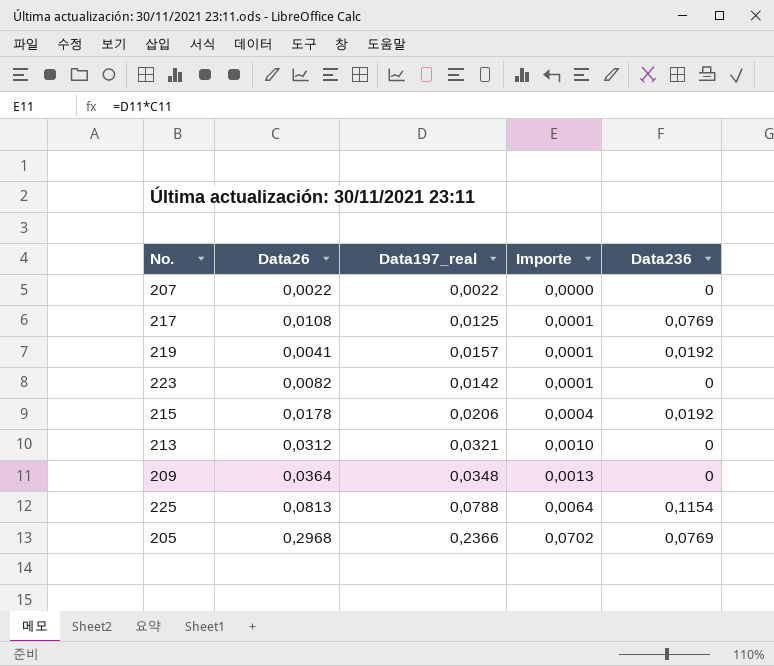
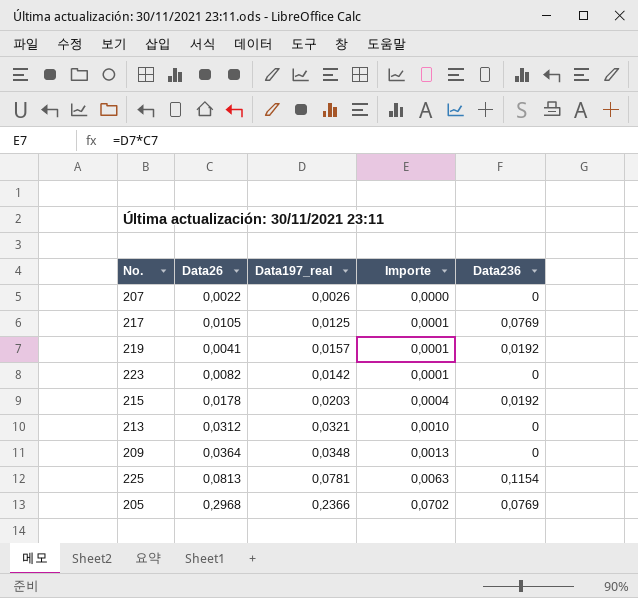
207 | Data197_real: 0,0022 -> 0,0026
217 | Data26: 0,0108 -> 0,0105
215 | Data197_real: 0,0206 -> 0,0203
225 | Data197_real: 0,0788 -> 0,0781
225 | Importe: 0,0064 -> 0,0063

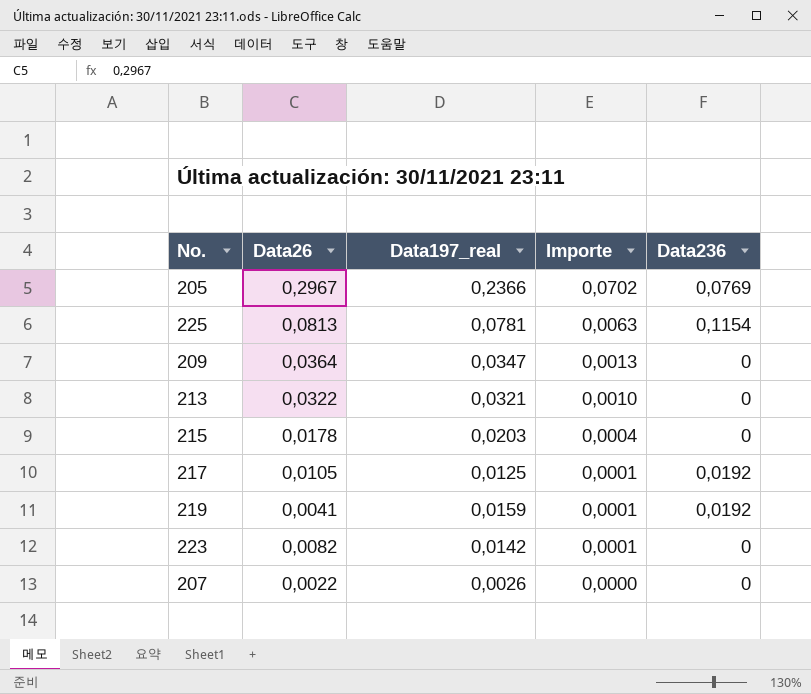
row order: Importe ascending -> Importe descending
205 | Data26: 0,2968 -> 0,2967
209 | Data197_real: 0,0348 -> 0,0347
213 | Data26: 0,0312 -> 0,0322
215 | Data236: 0,0192 -> 0
217 | Data236: 0,0769 -> 0,0192
219 | Data197_real: 0,0157 -> 0,0159

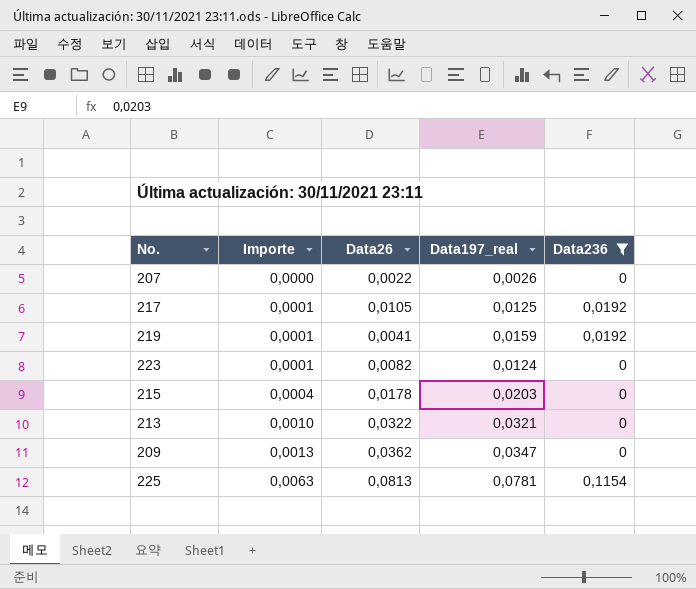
filter: none -> Data236 != 0,0769
row order: Importe descending -> Importe ascending
column Importe | position: 4 -> 2
223 | Data197_real: 0,0142 -> 0,0124
209 | Data26: 0,0364 -> 0,0362

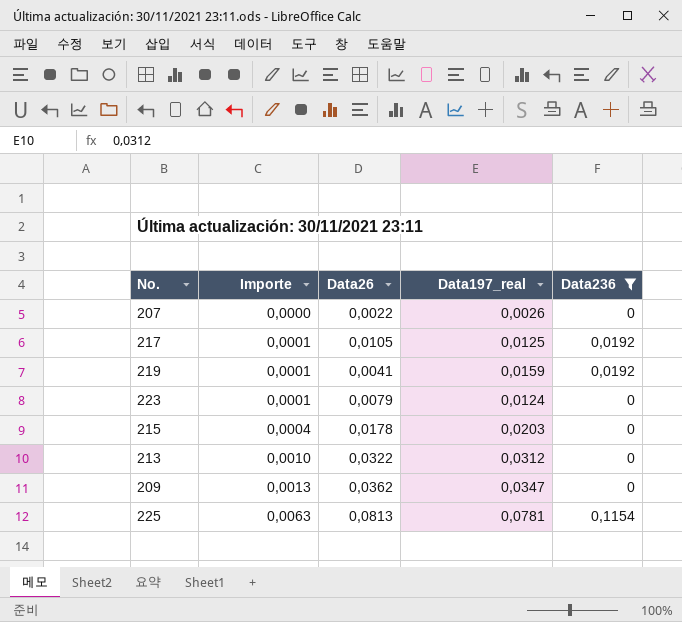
223 | Data26: 0,0082 -> 0,0079
213 | Data197_real: 0,0321 -> 0,0312

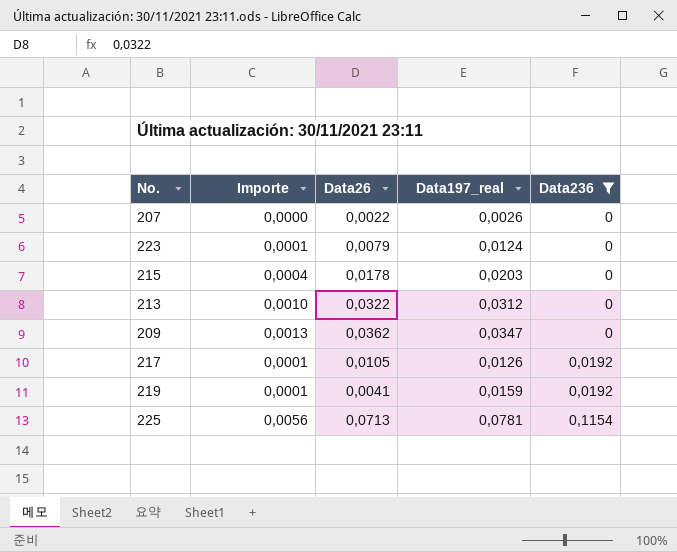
row order: Importe ascending -> Data236 ascending
217 | Data197_real: 0,0125 -> 0,0126
225 | Importe: 0,0063 -> 0,0056
225 | Data26: 0,0813 -> 0,0713

